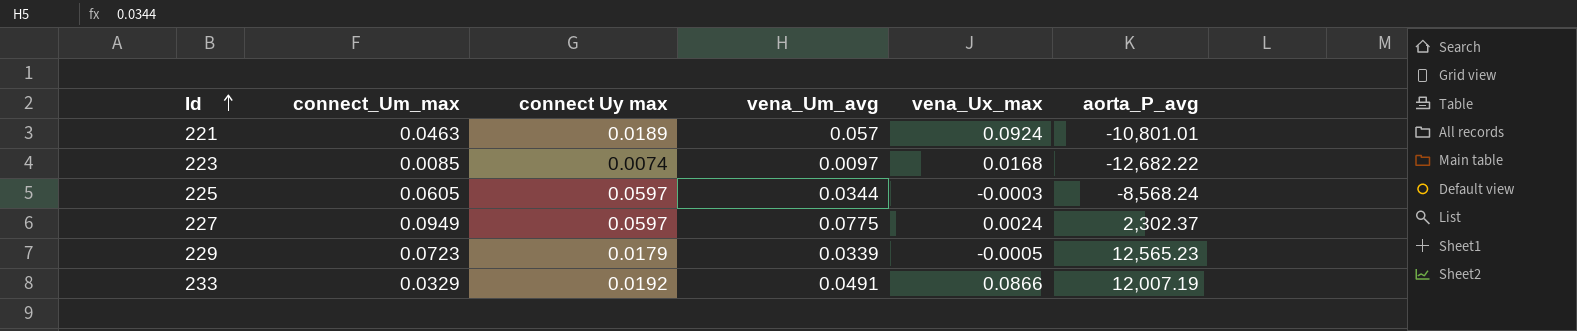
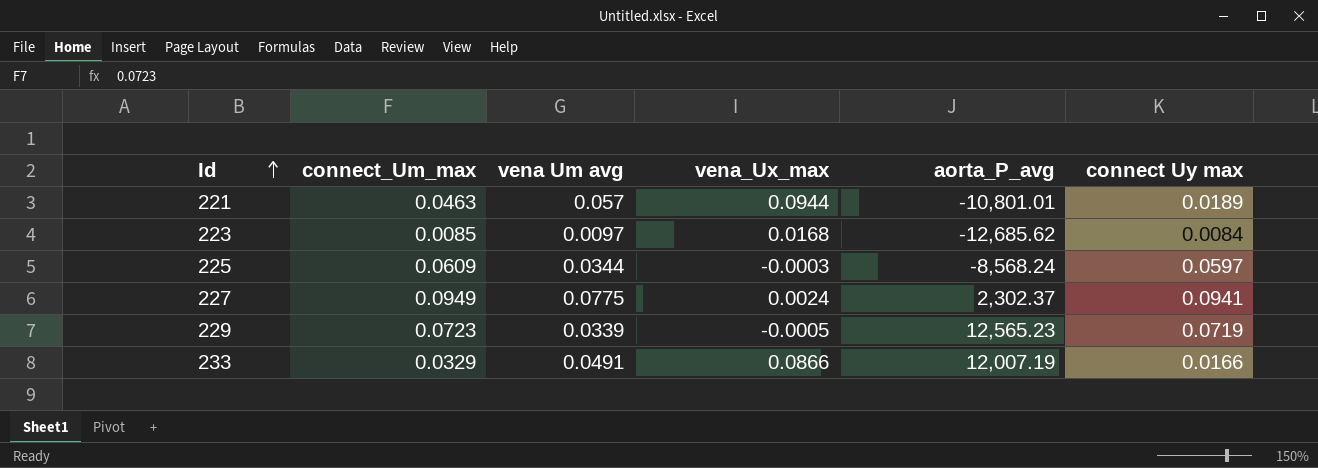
column name: vena_Um_avg -> vena Um avg
column connect Uy max | position: 3 -> 6
221 | vena_Ux_max: 0.0924 -> 0.0944
223 | aorta_P_avg: -12,682.22 -> -12,685.62
223 | connect Uy max: 0.0074 -> 0.0084
225 | connect_Um_max: 0.0605 -> 0.0609
227 | connect Uy max: 0.0597 -> 0.0941
229 | connect Uy max: 0.0179 -> 0.0719
233 | connect Uy max: 0.0192 -> 0.0166

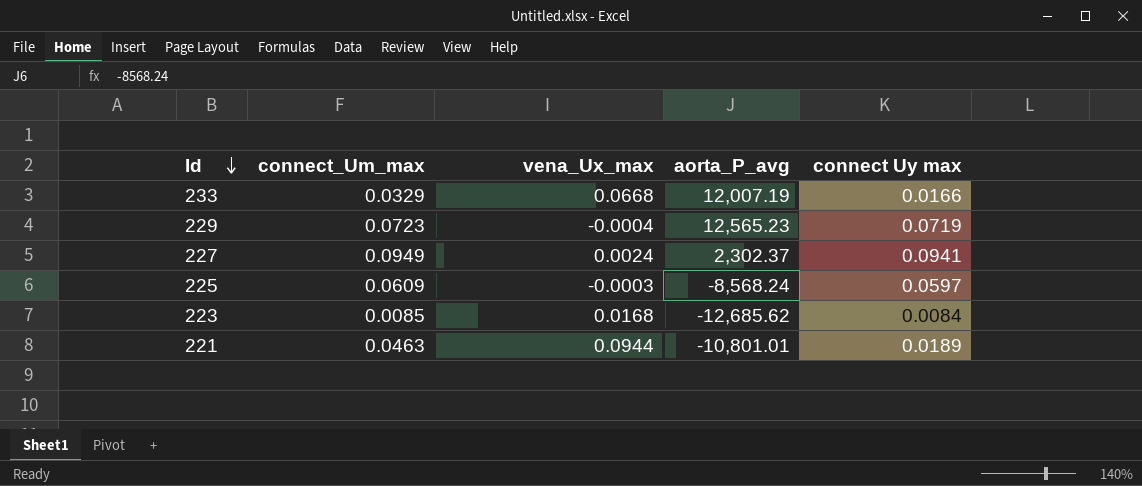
row order: Id ascending -> Id descending
column vena Um avg | position: 3 -> none
233 | vena_Ux_max: 0.0866 -> 0.0668
229 | vena_Ux_max: -0.0005 -> -0.0004

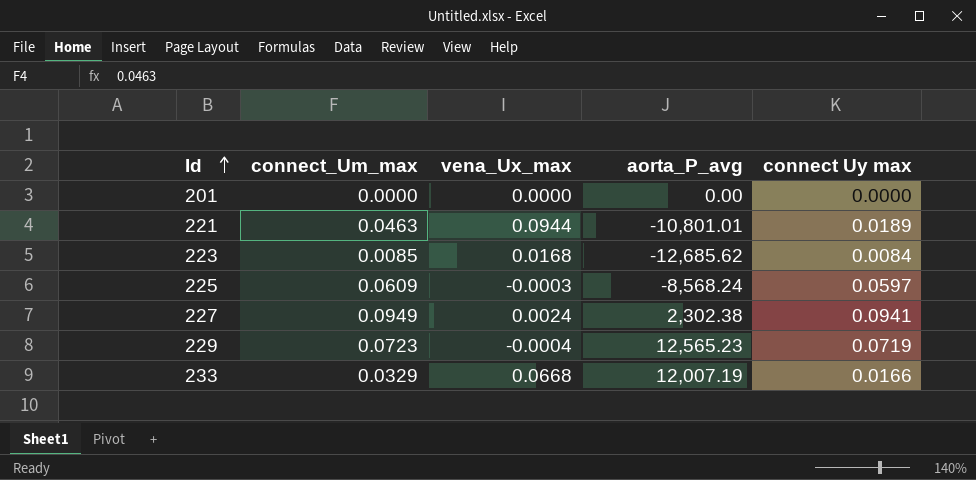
row order: Id descending -> Id ascending
row 201: none -> 0.0000 | 0.0000 | 0.00 | 0.0000
227 | aorta_P_avg: 2,302.37 -> 2,302.38

